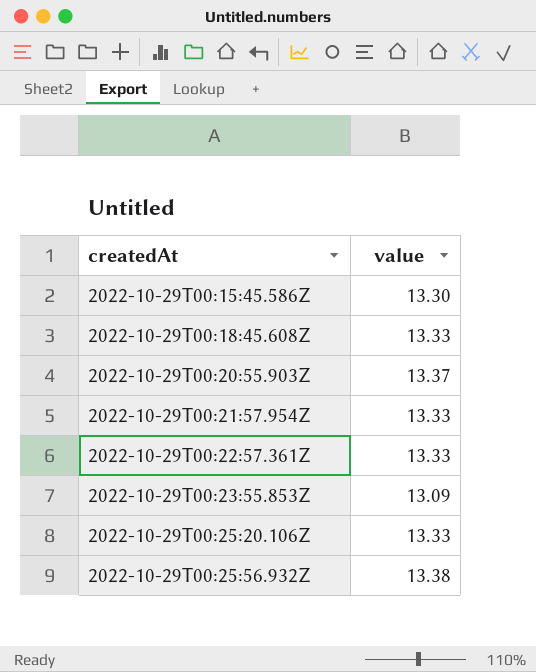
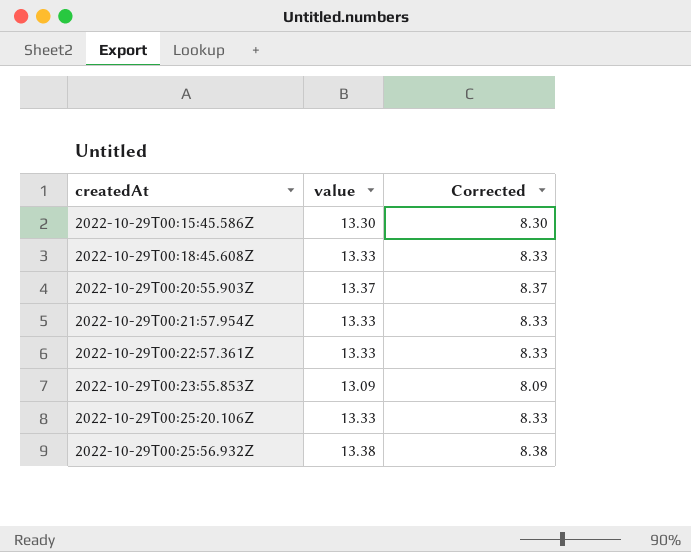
column Corrected | formula: none -> [value] - 5

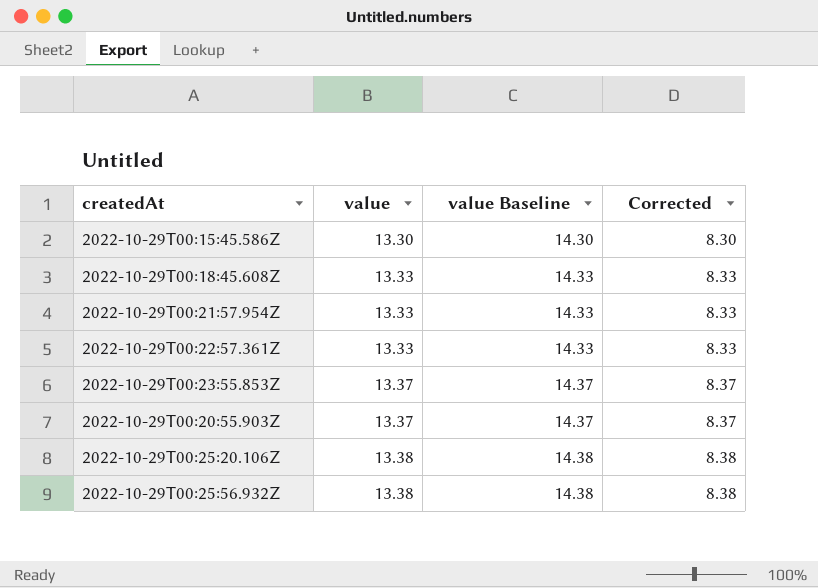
row order: createdAt ascending -> value ascending
column value Baseline | formula: none -> [value] + 1
2022-10-29T00:23:55.853Z | value: 13.09 -> 13.37
2022-10-29T00:23:55.853Z | Corrected: 8.09 -> 8.37
2022-10-29T00:25:20.106Z | value: 13.33 -> 13.38
2022-10-29T00:25:20.106Z | Corrected: 8.33 -> 8.38

